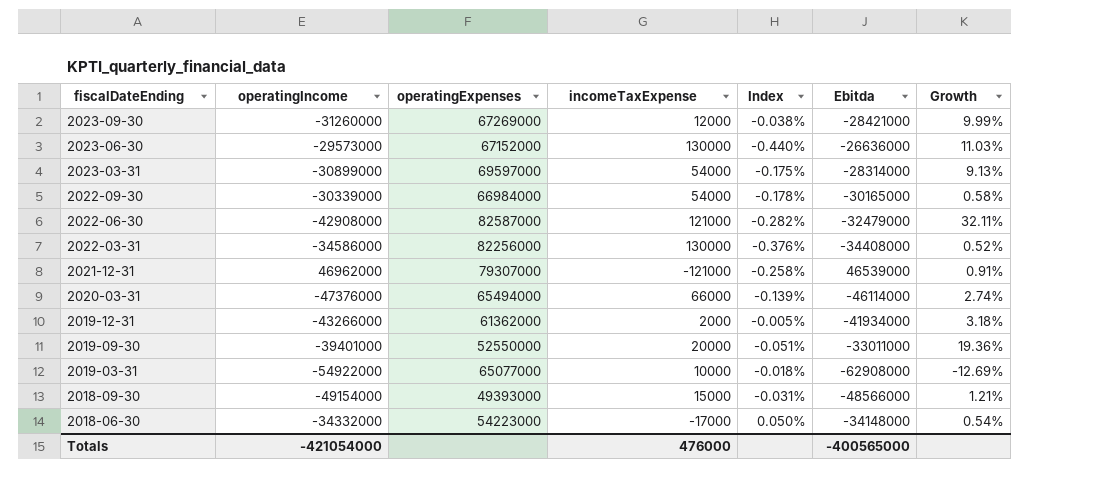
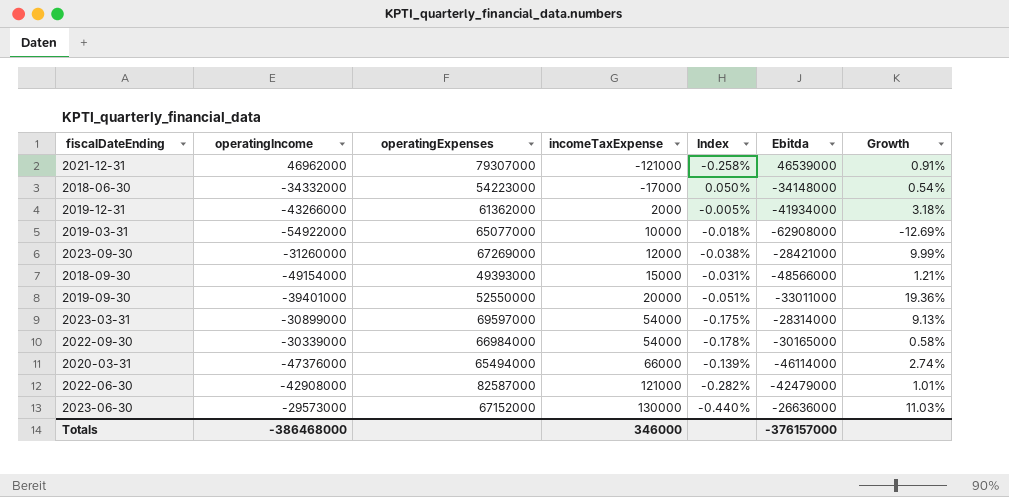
row order: fiscalDateEnding descending -> incomeTaxExpense ascending
row 2022-03-31: -34586000 | 82256000 | 130000 | -0.376% | -34408000 | 0.52% -> none
2022-06-30 | Ebitda: -32479000 -> -42479000
2022-06-30 | Growth: 32.11% -> 1.01%
Totals | operatingIncome: -421054000 -> -386468000
Totals | incomeTaxExpense: 476000 -> 346000
Totals | Ebitda: -400565000 -> -376157000

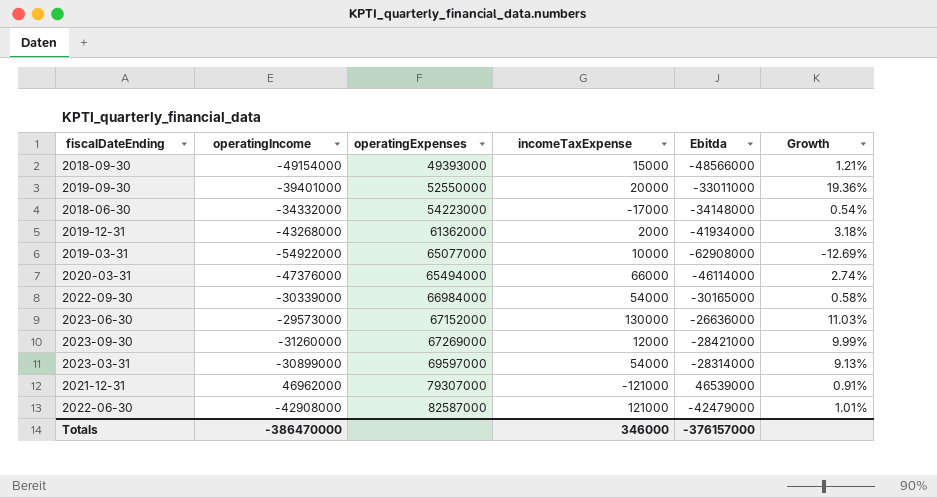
row order: incomeTaxExpense ascending -> operatingExpenses ascending
column Index | formula: [incomeTaxExpense] / [operatingIncome] -> none
2019-12-31 | operatingIncome: -43266000 -> -43268000
Totals | operatingIncome: -386468000 -> -386470000

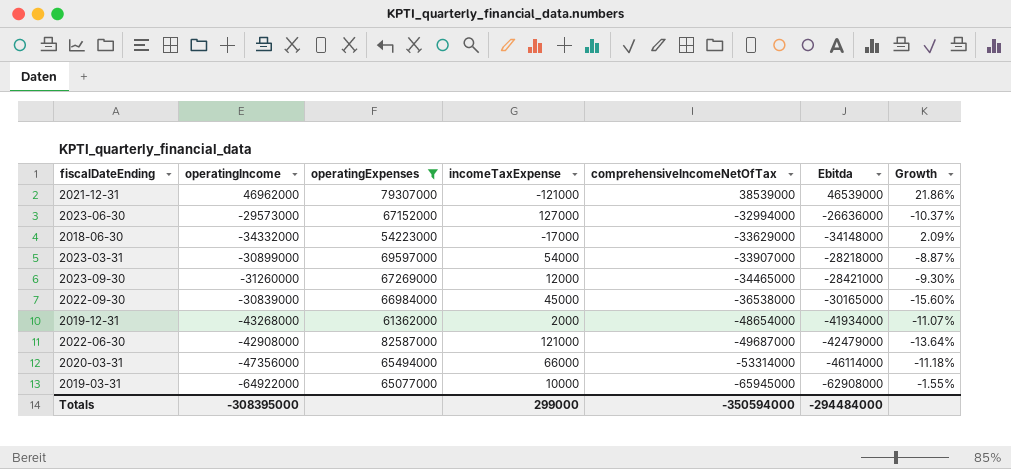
filter: none -> operatingExpenses >= 54223000
row order: operatingExpenses ascending -> comprehensiveIncomeNetOfTax descending
column comprehensiveIncomeNetOfTax | position: none -> 5
column Growth | formula: ([operatingIncome] - [Ebitda]) / [Ebitda] -> ([operatingIncome] - [comprehensiveIncomeNetOfTax]) / [comprehensiveIncomeNetOfTax]
2023-06-30 | incomeTaxExpense: 130000 -> 127000
2023-03-31 | Ebitda: -28314000 -> -28218000
2022-09-30 | operatingIncome: -30339000 -> -30839000
2022-09-30 | incomeTaxExpense: 54000 -> 45000
2020-03-31 | operatingIncome: -47376000 -> -47356000
2019-03-31 | operatingIncome: -54922000 -> -64922000
Totals | operatingIncome: -386470000 -> -308395000
Totals | incomeTaxExpense: 346000 -> 299000
Totals | Ebitda: -376157000 -> -294484000

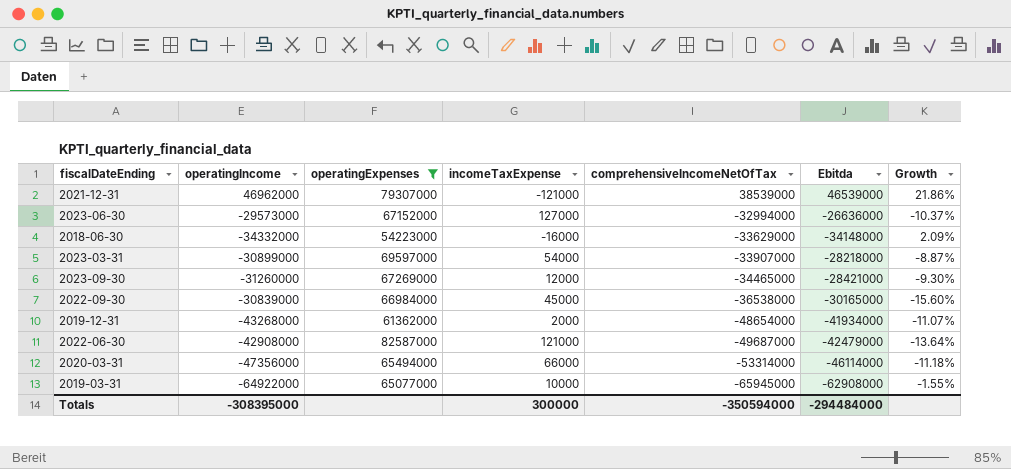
2018-06-30 | incomeTaxExpense: -17000 -> -16000
Totals | incomeTaxExpense: 299000 -> 300000

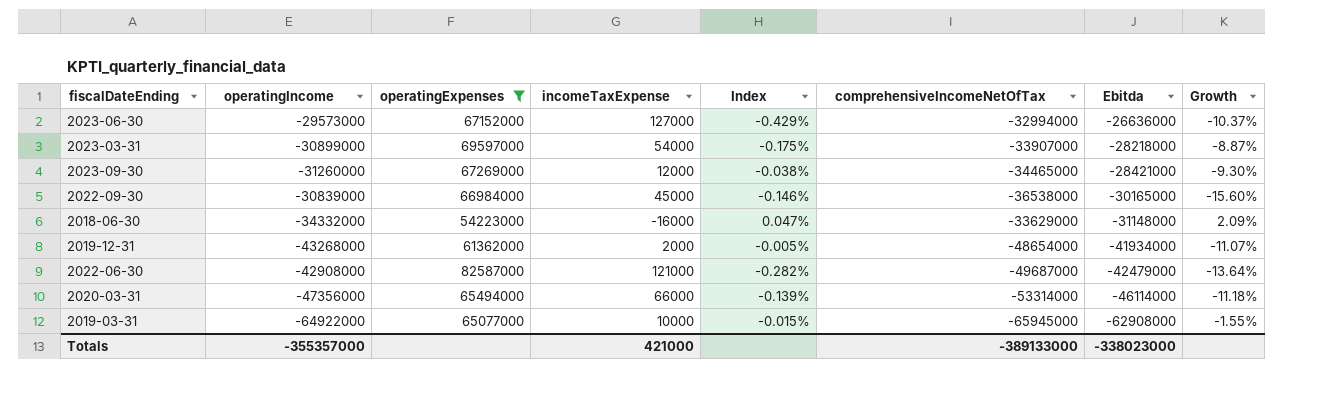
row order: comprehensiveIncomeNetOfTax descending -> Ebitda descending
column Index | formula: none -> [incomeTaxExpense] / [operatingIncome]
row 2021-12-31: 46962000 | 79307000 | -121000 | 38539000 | 46539000 | 21.86% -> none
2018-06-30 | Ebitda: -34148000 -> -31148000
Totals | operatingIncome: -308395000 -> -355357000
Totals | incomeTaxExpense: 300000 -> 421000
Totals | comprehensiveIncomeNetOfTax: -350594000 -> -389133000
Totals | Ebitda: -294484000 -> -338023000

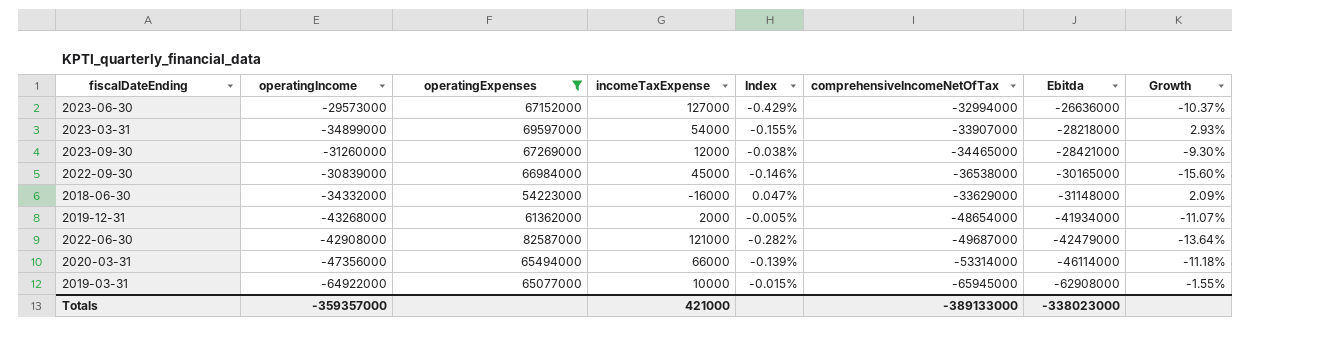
2023-03-31 | operatingIncome: -30899000 -> -34899000
2023-03-31 | Index: -0.175% -> -0.155%
2023-03-31 | Growth: -8.87% -> 2.93%
Totals | operatingIncome: -355357000 -> -359357000

